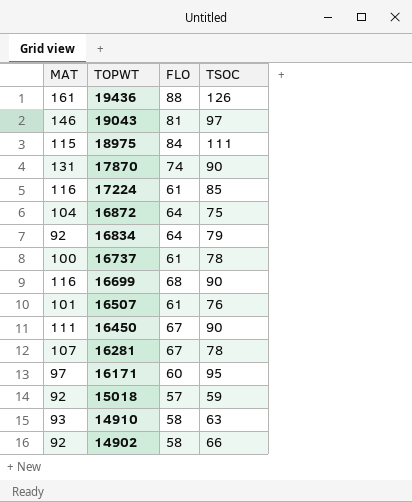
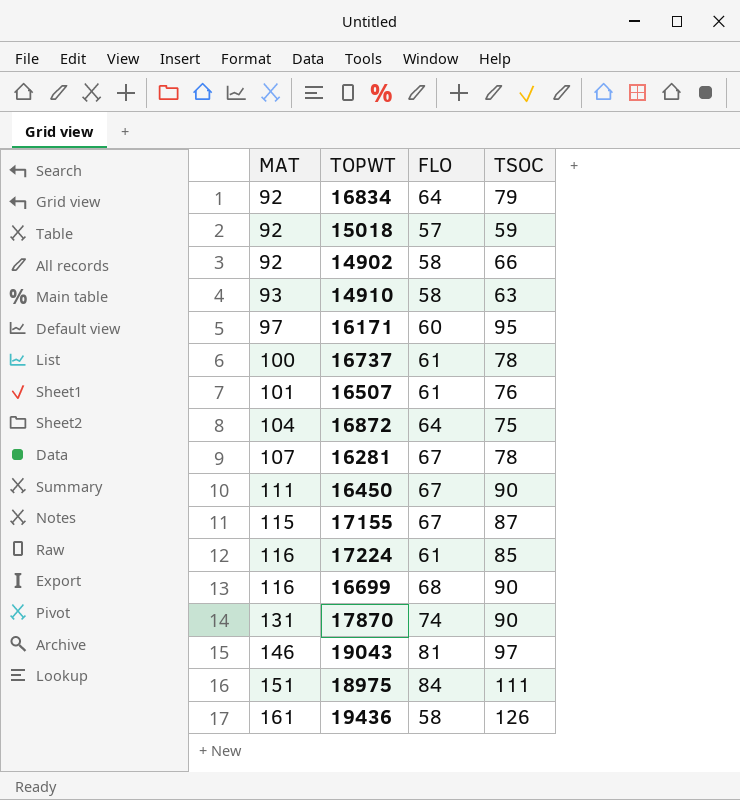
row order: TOPWT descending -> MAT ascending
row 17155: none -> 115 | 67 | 87
18975 | MAT: 115 -> 151
19436 | FLO: 88 -> 58

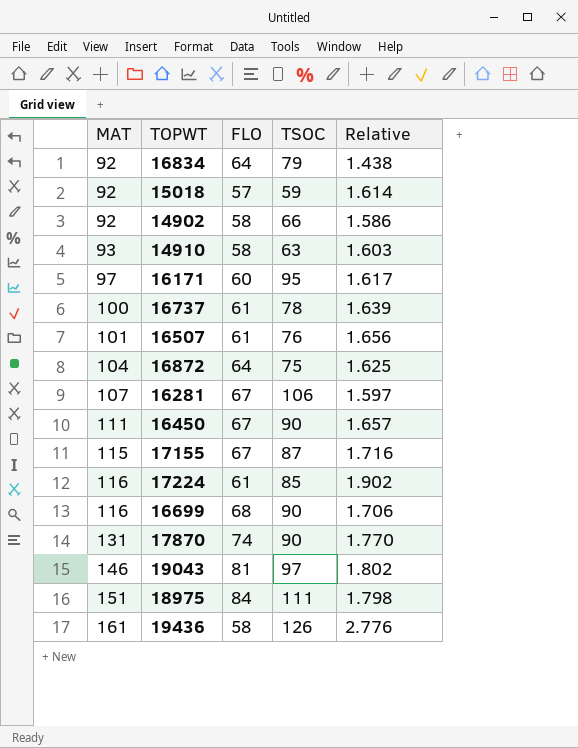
column Relative | formula: none -> [MAT] / [FLO]
16281 | TSOC: 78 -> 106

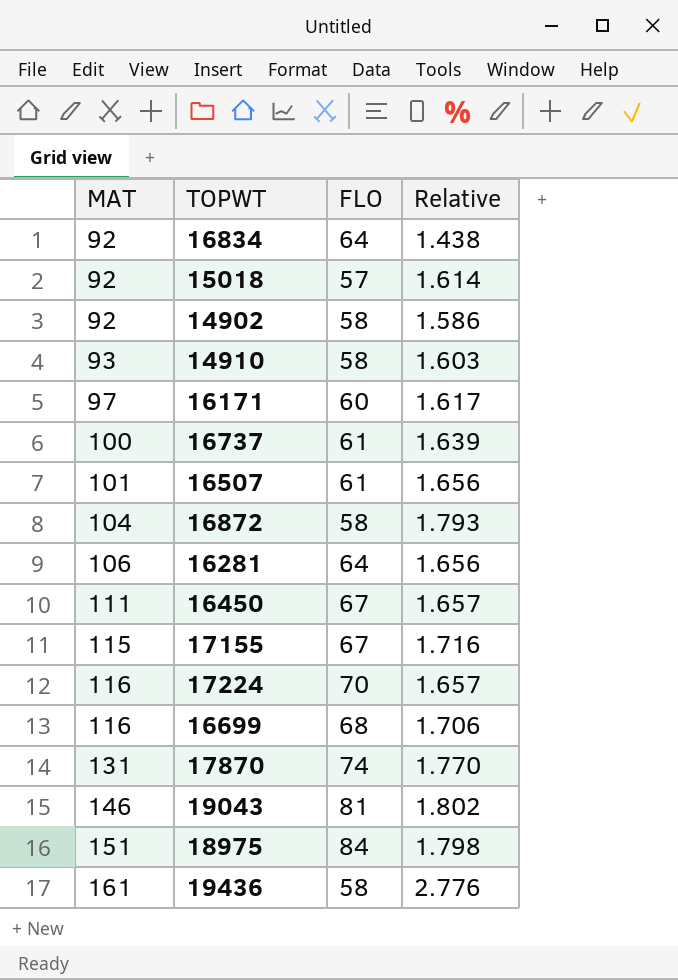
column TSOC | position: 4 -> none
16872 | FLO: 64 -> 58
16872 | Relative: 1.625 -> 1.793
16281 | MAT: 107 -> 106
16281 | FLO: 67 -> 64
16281 | Relative: 1.597 -> 1.656
17224 | FLO: 61 -> 70
17224 | Relative: 1.902 -> 1.657

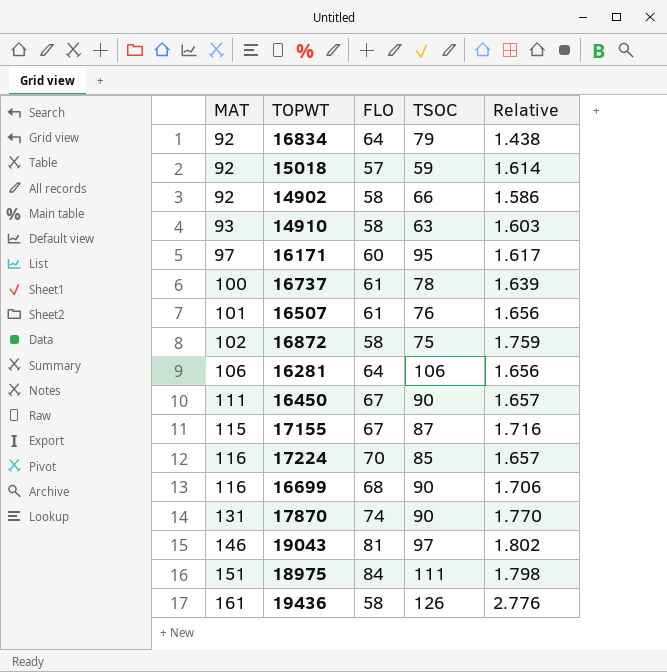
column TSOC | position: none -> 4
16872 | MAT: 104 -> 102
16872 | Relative: 1.793 -> 1.759

